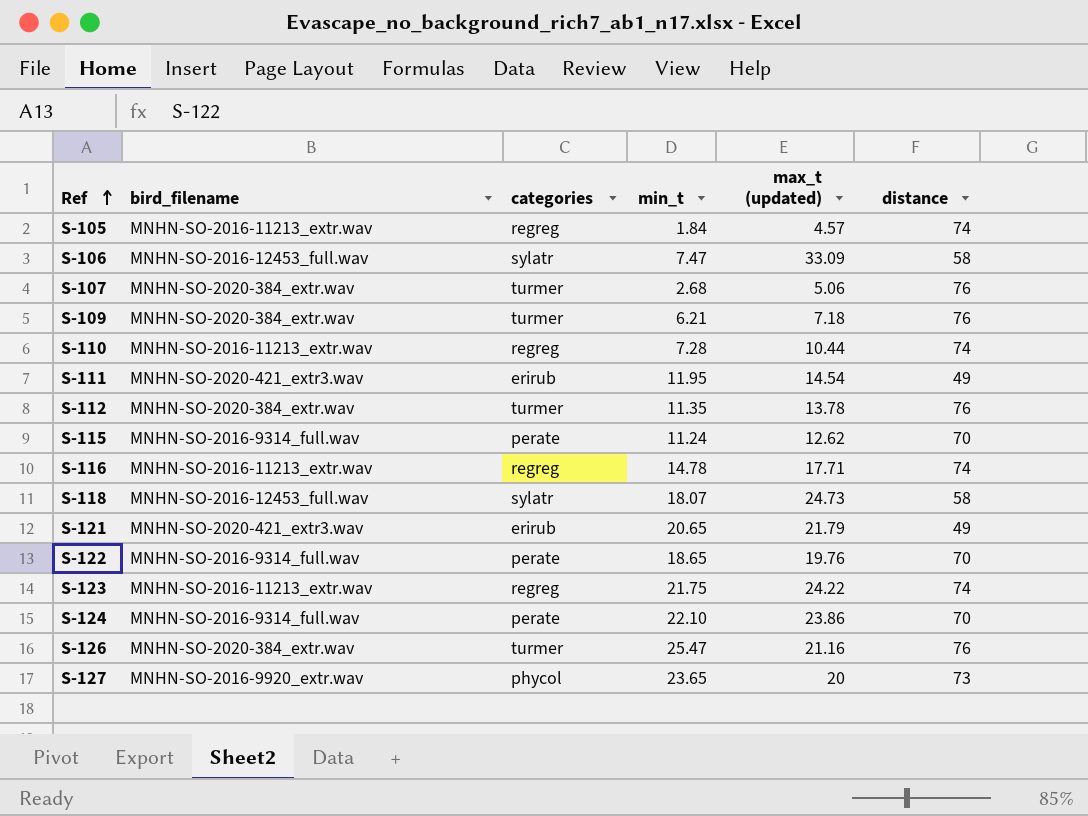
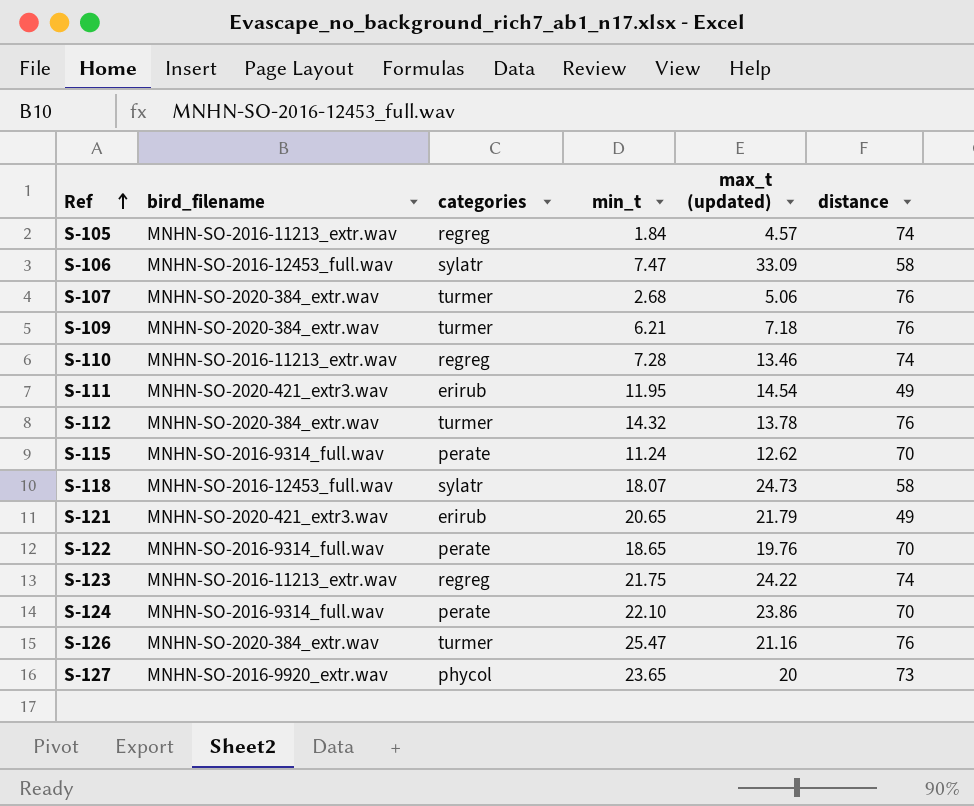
row S-116: MNHN-SO-2016-11213_extr.wav | regreg | 14.78 | 17.71 | 74 -> none
S-110 | max_t (updated): 10.44 -> 13.46
S-112 | min_t: 11.35 -> 14.32

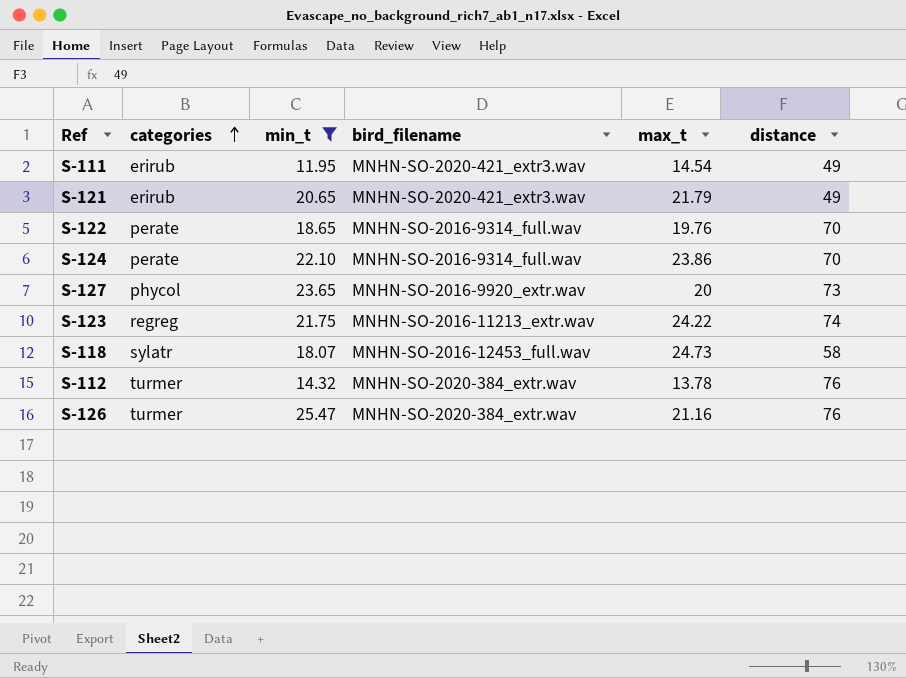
filter: none -> min_t >= 11.95
row order: Ref ascending -> categories ascending
column bird_filename | position: 2 -> 4
column name: max_t (updated) -> max_t

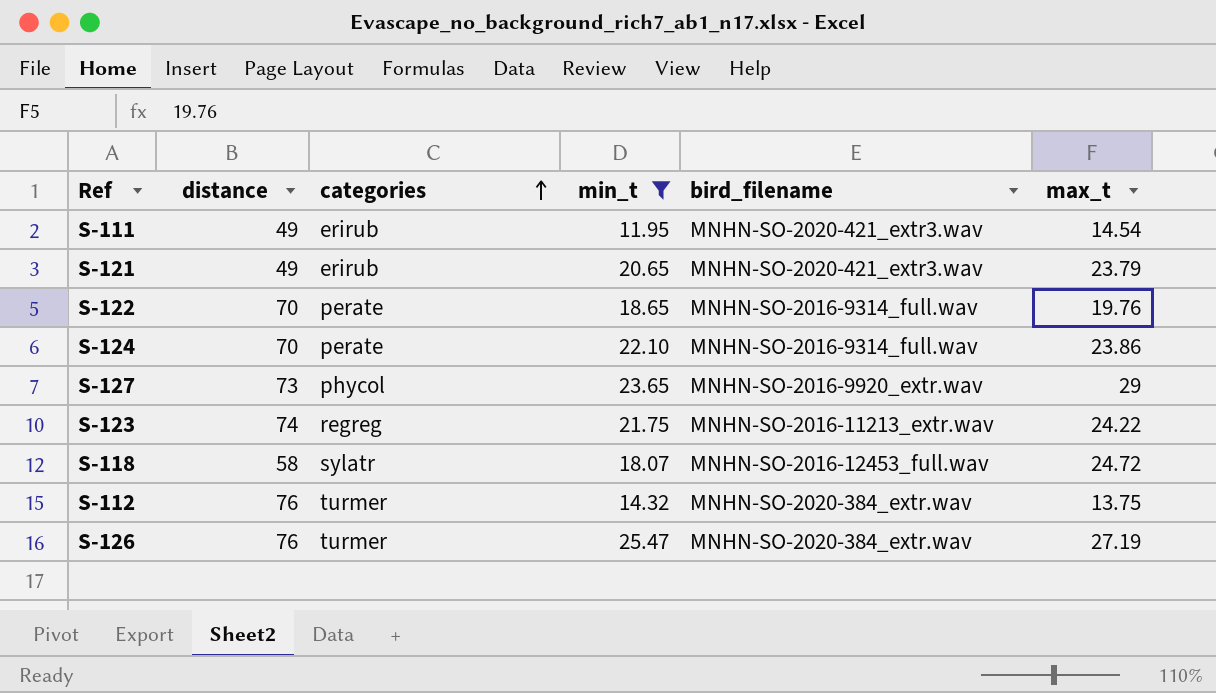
column distance | position: 6 -> 2
S-121 | max_t: 21.79 -> 23.79
S-127 | max_t: 20 -> 29
S-118 | max_t: 24.73 -> 24.72
S-112 | max_t: 13.78 -> 13.75
S-126 | max_t: 21.16 -> 27.19

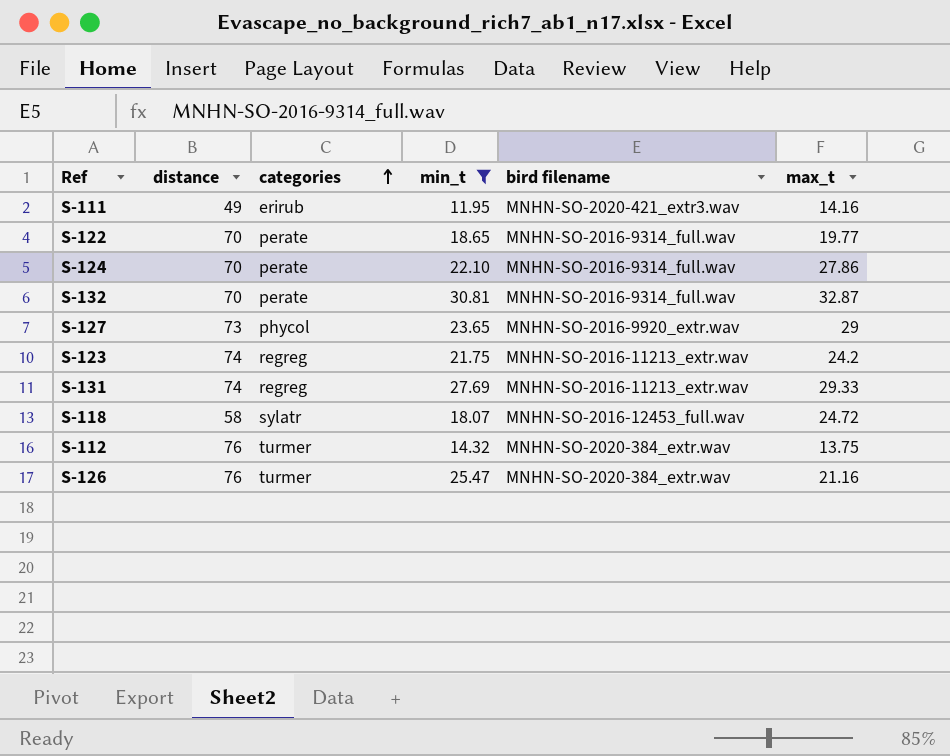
column name: bird_filename -> bird filename
row S-121: 49 | erirub | 20.65 | MNHN-SO-2020-421_extr3.wav | 23.79 -> none
S-111 | max_t: 14.54 -> 14.16
S-122 | max_t: 19.76 -> 19.77
S-124 | max_t: 23.86 -> 27.86
row S-132: none -> 70 | perate | 30.81 | MNHN-SO-2016-9314_full.wav | 32.87
S-123 | max_t: 24.22 -> 24.2
row S-131: none -> 74 | regreg | 27.69 | MNHN-SO-2016-11213_extr.wav | 29.33
S-126 | max_t: 27.19 -> 21.16

